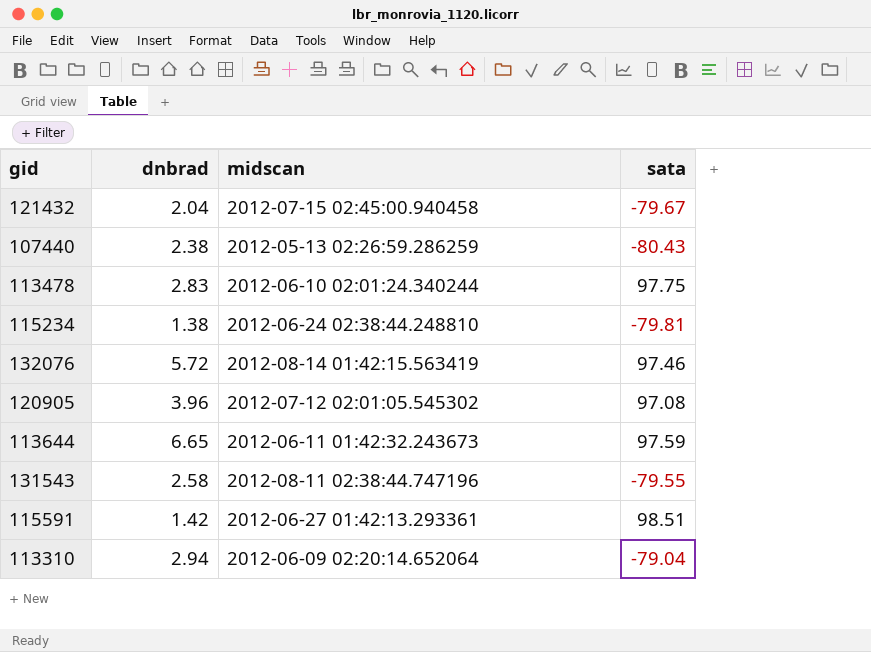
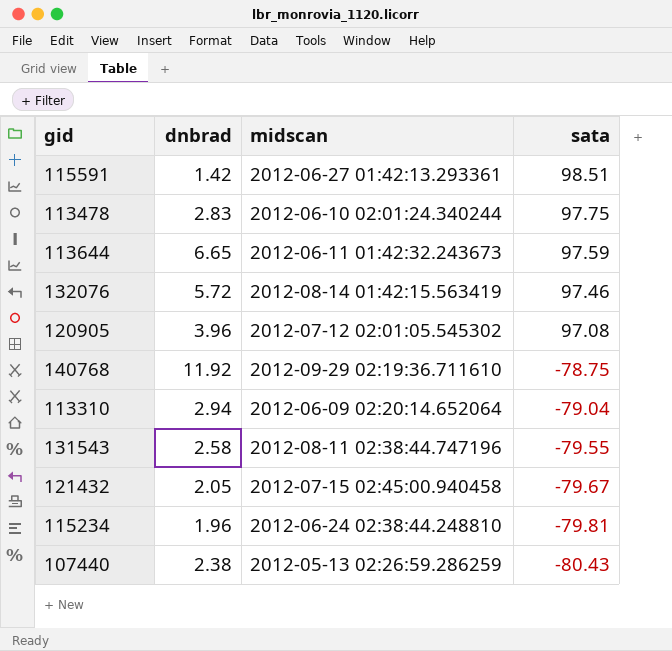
row order: none -> sata descending
row 140768: none -> 11.92 | 2012-09-29 02:19:36.711610 | -78.75
121432 | dnbrad: 2.04 -> 2.05
115234 | dnbrad: 1.38 -> 1.96

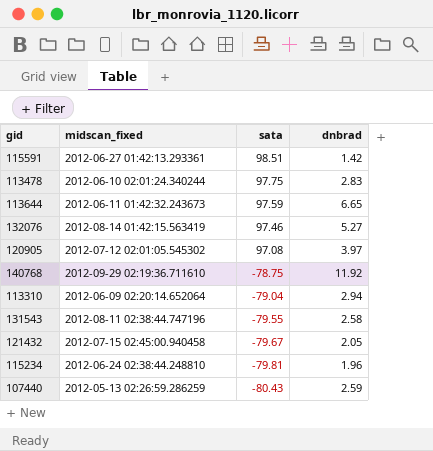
column name: midscan -> midscan_fixed
column dnbrad | position: 2 -> 4
132076 | dnbrad: 5.72 -> 5.27
120905 | dnbrad: 3.96 -> 3.97
107440 | dnbrad: 2.38 -> 2.59

